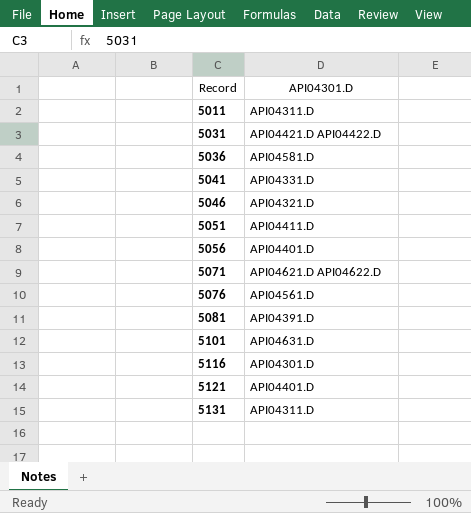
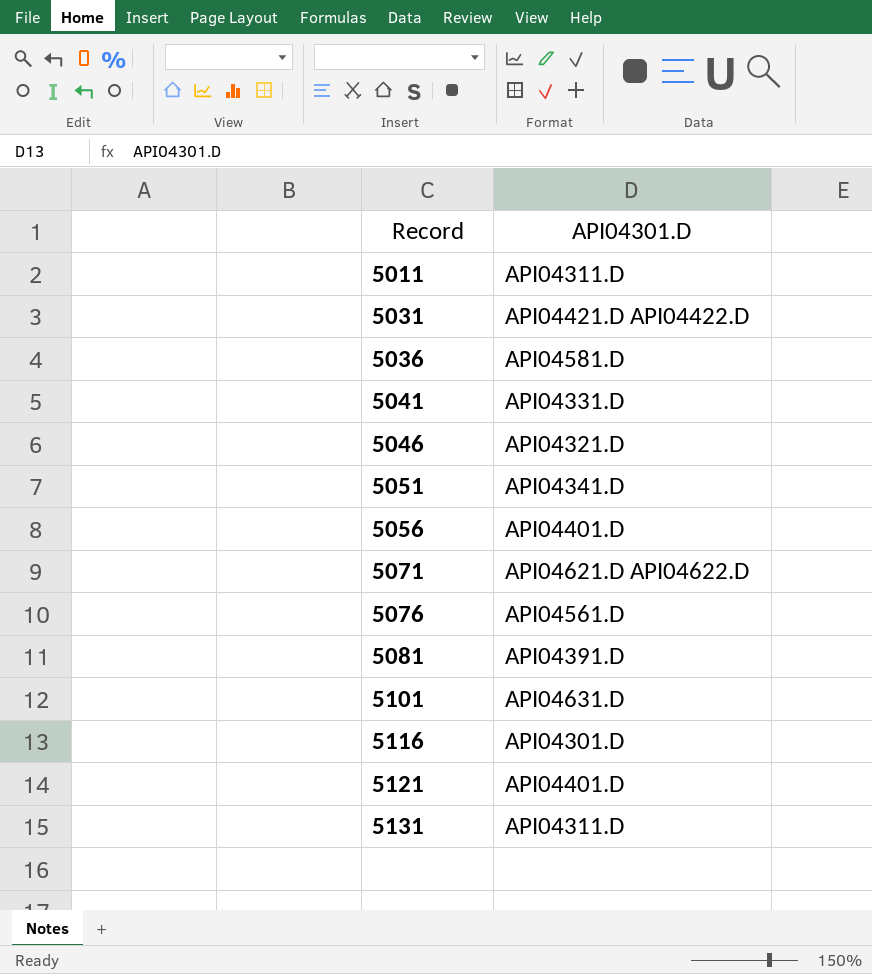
5051 | API04301.D: API04411.D -> API04341.D

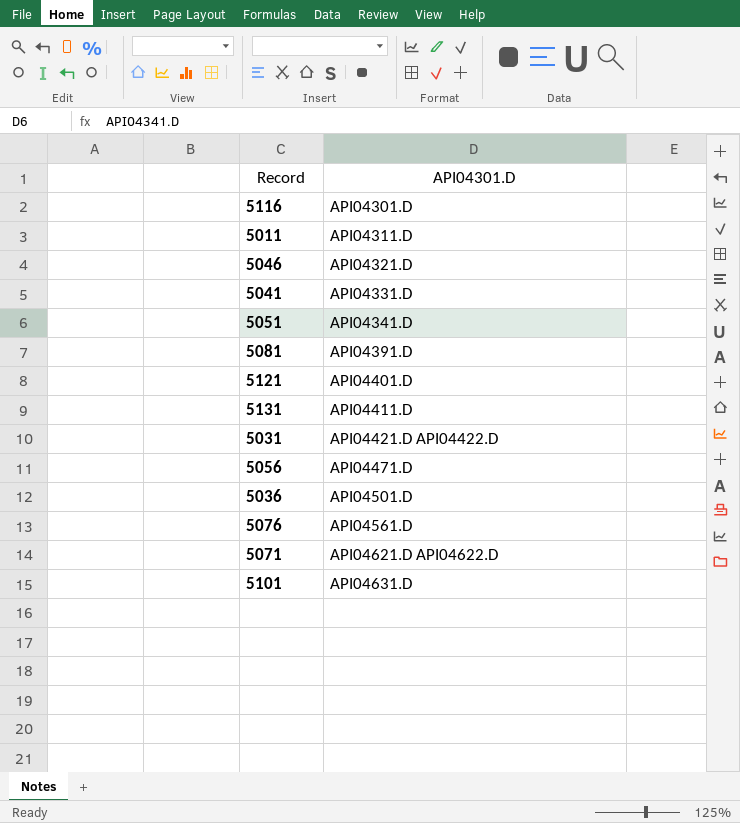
row order: Record ascending -> API04301.D ascending
5131 | API04301.D: API04311.D -> API04411.D
5056 | API04301.D: API04401.D -> API04471.D
5036 | API04301.D: API04581.D -> API04501.D

